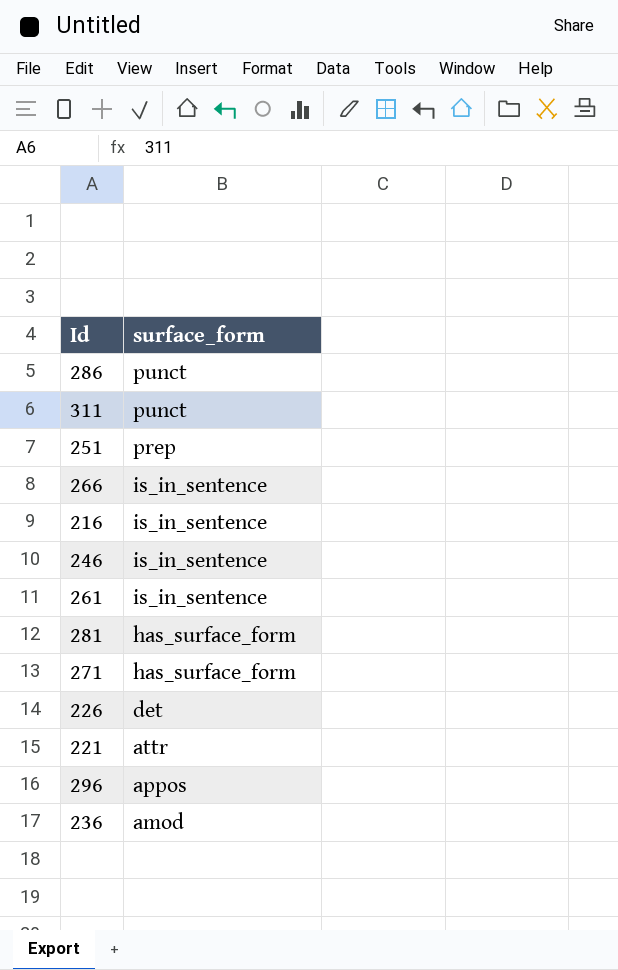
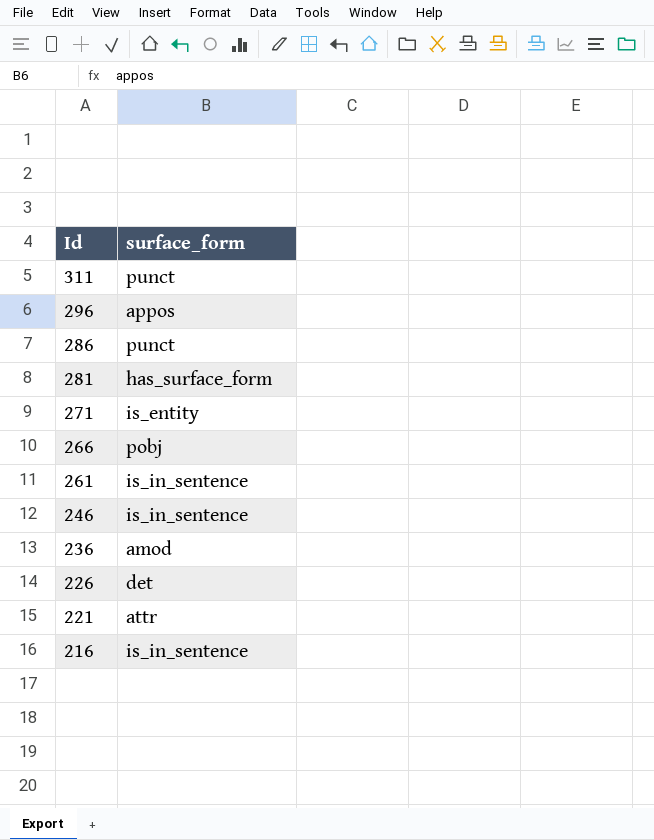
row order: surface_form descending -> Id descending
row 251: prep -> none
271 | surface_form: has_surface_form -> is_entity
266 | surface_form: is_in_sentence -> pobj

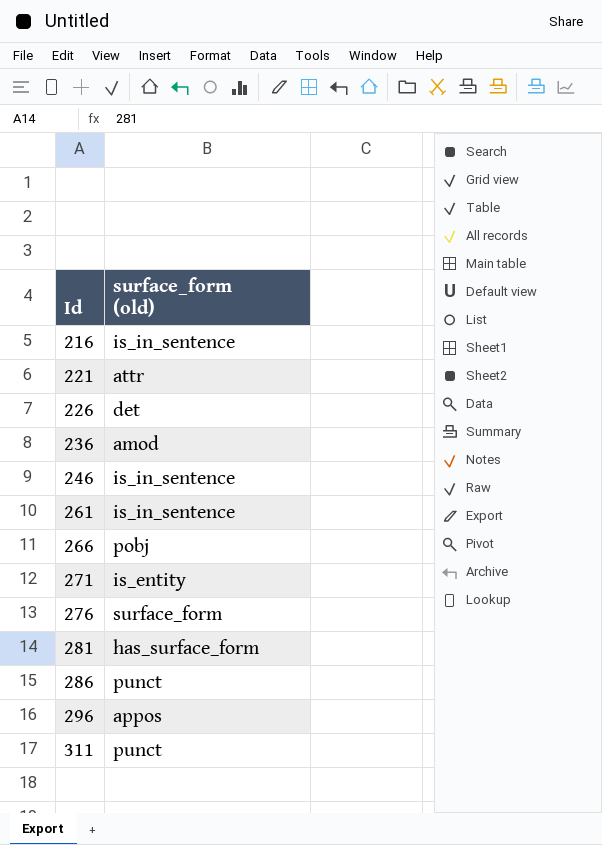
row order: Id descending -> Id ascending
column name: surface_form -> surface_form (old)
row 276: none -> surface_form

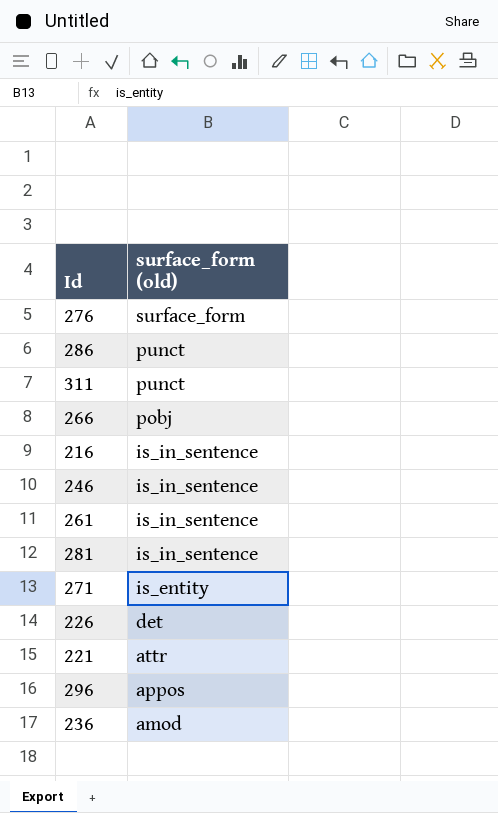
row order: Id ascending -> surface_form (old) descending
281 | surface_form (old): has_surface_form -> is_in_sentence

